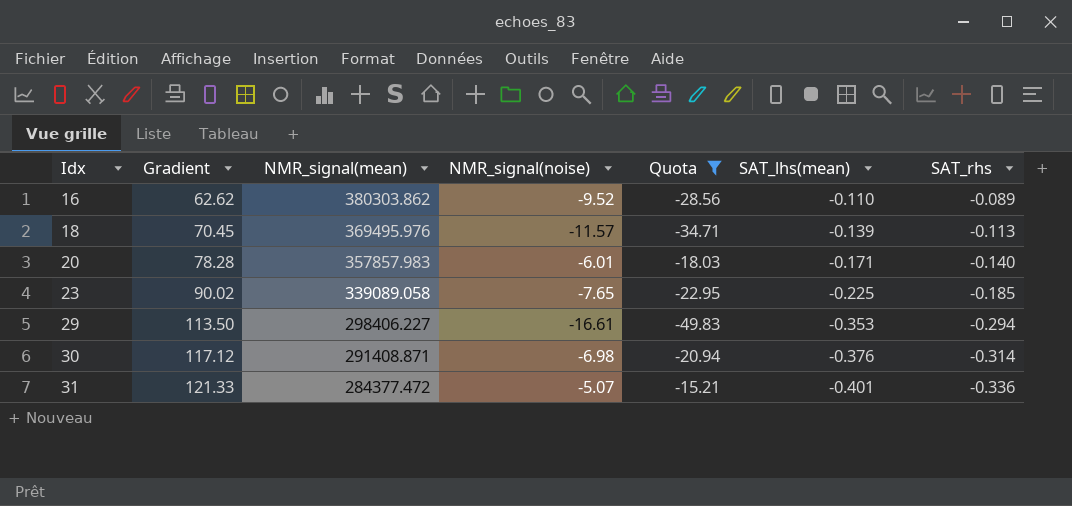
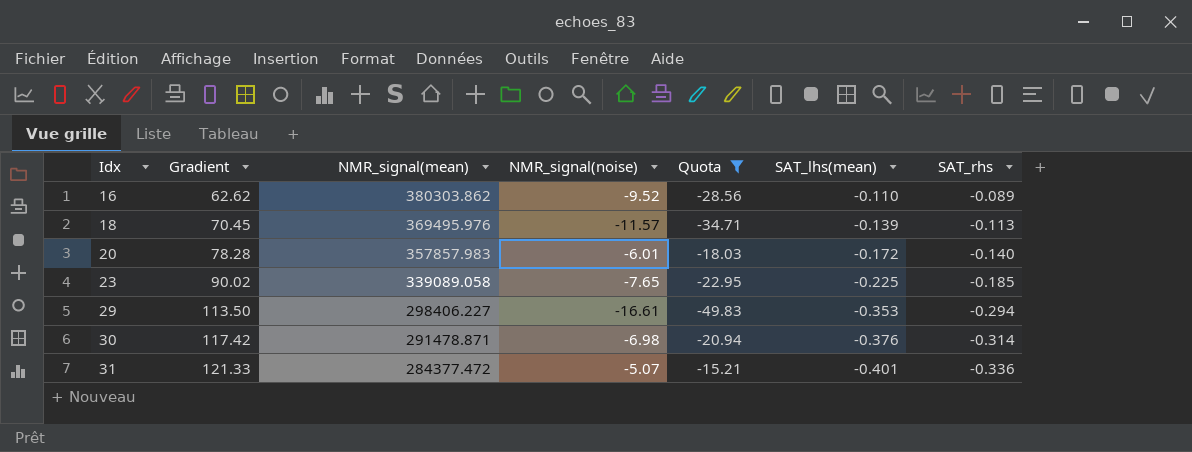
20 | SAT_lhs(mean): -0.171 -> -0.172
30 | Gradient: 117.12 -> 117.42
30 | NMR_signal(mean): 291408.871 -> 291478.871

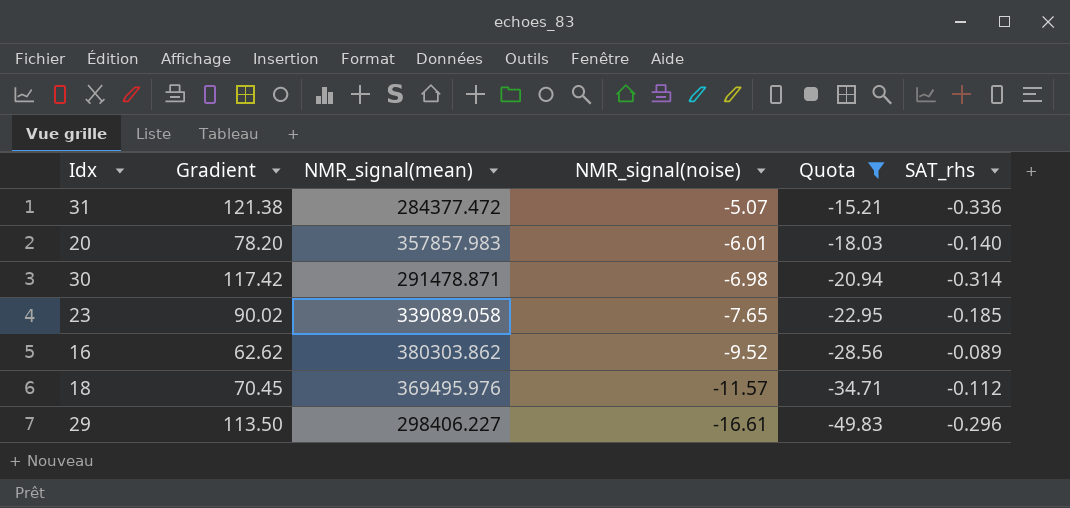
row order: Idx ascending -> NMR_signal(noise) descending
column SAT_lhs(mean) | position: 6 -> none
31 | Gradient: 121.33 -> 121.38
20 | Gradient: 78.28 -> 78.20
18 | SAT_rhs: -0.113 -> -0.112
29 | SAT_rhs: -0.294 -> -0.296

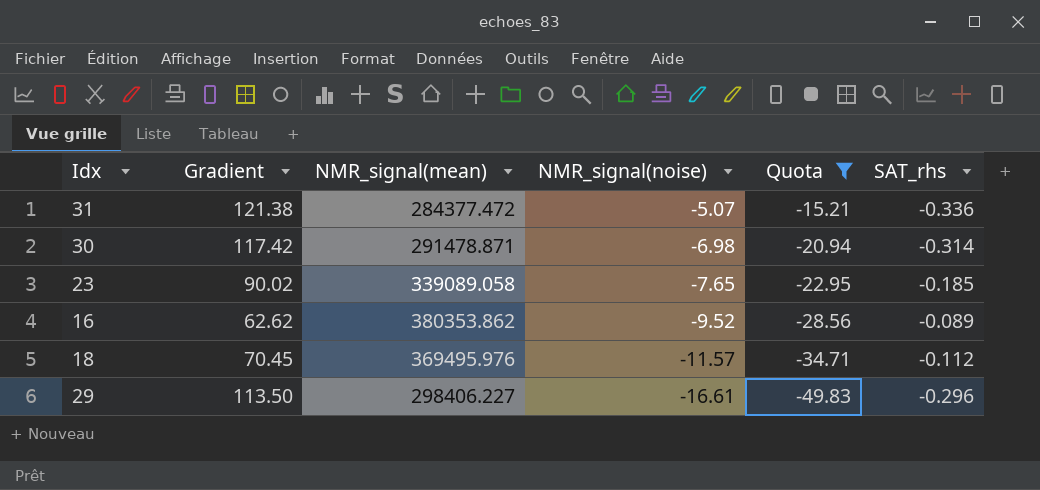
row 20: 78.20 | 357857.983 | -6.01 | -18.03 | -0.140 -> none
16 | NMR_signal(mean): 380303.862 -> 380353.862

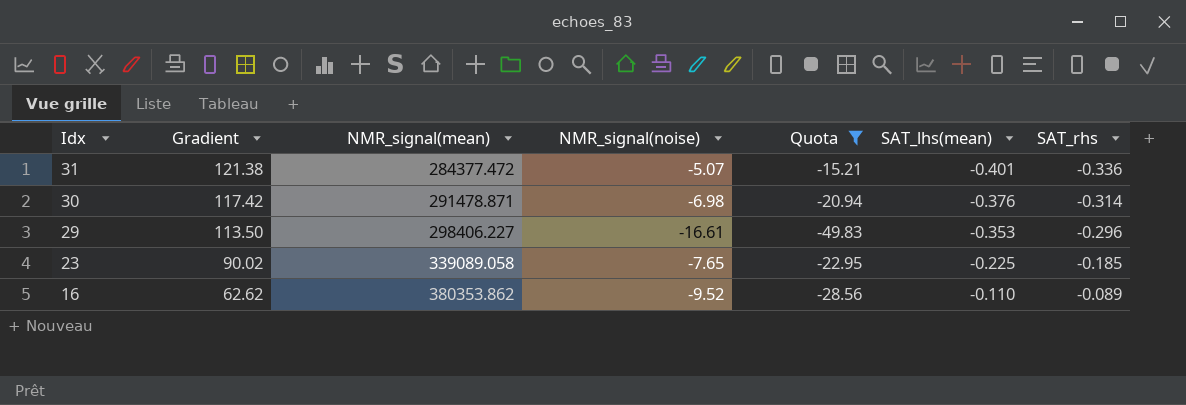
row order: NMR_signal(noise) descending -> Idx descending
column SAT_lhs(mean) | position: none -> 6
row 18: 70.45 | 369495.976 | -11.57 | -34.71 | -0.112 -> none

